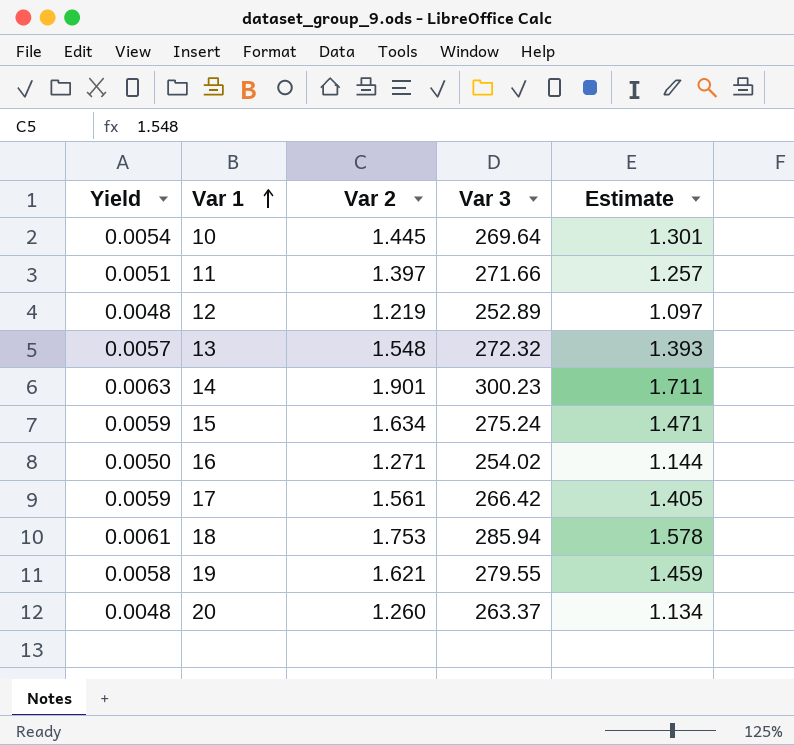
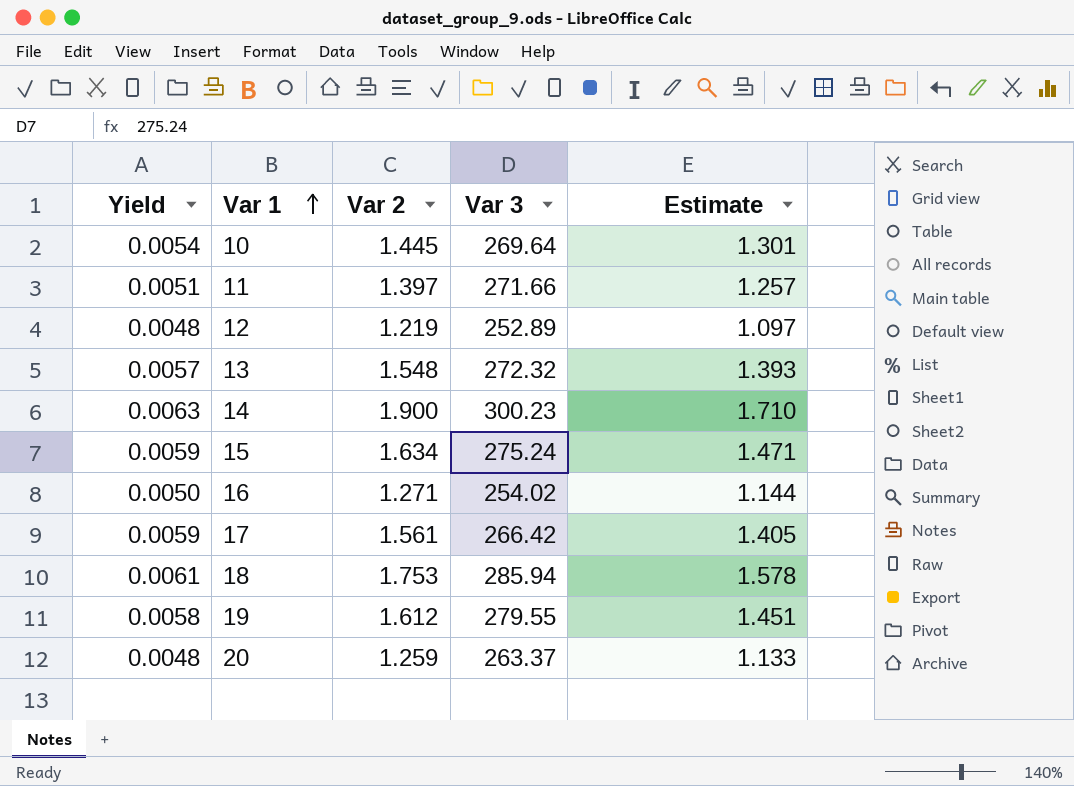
14 | Var 2: 1.901 -> 1.900
14 | Estimate: 1.711 -> 1.710
19 | Var 2: 1.621 -> 1.612
19 | Estimate: 1.459 -> 1.451
20 | Var 2: 1.260 -> 1.259
20 | Estimate: 1.134 -> 1.133

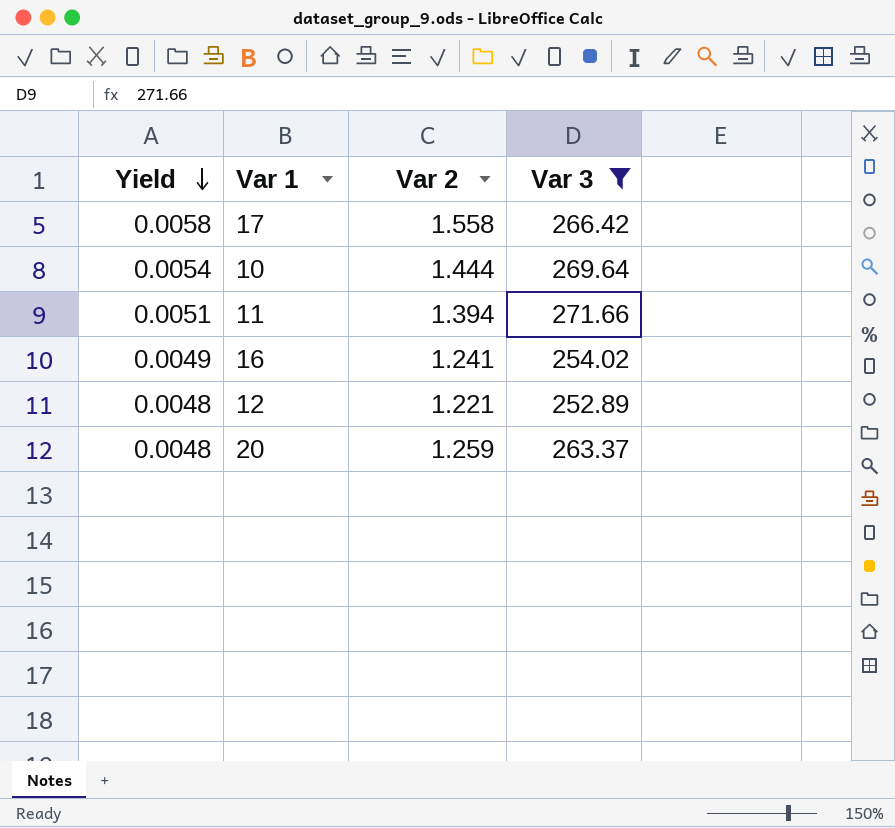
filter: none -> Var 3 <= 271.66
row order: Var 1 ascending -> Yield descending
column Estimate | formula: [Var 2] * 0.9 -> none
17 | Yield: 0.0059 -> 0.0058
17 | Var 2: 1.561 -> 1.558
10 | Var 2: 1.445 -> 1.444
11 | Var 2: 1.397 -> 1.394
16 | Yield: 0.0050 -> 0.0049
16 | Var 2: 1.271 -> 1.241
12 | Var 2: 1.219 -> 1.221

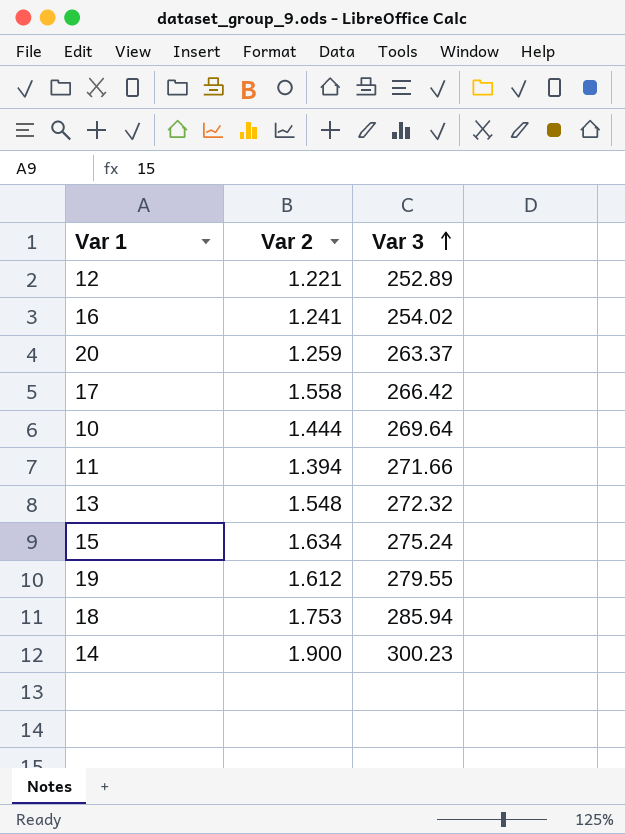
filter: Var 3 <= 271.66 -> none
row order: Yield descending -> Var 3 ascending
column Yield | formula: [Var 2] / [Var 3] -> none

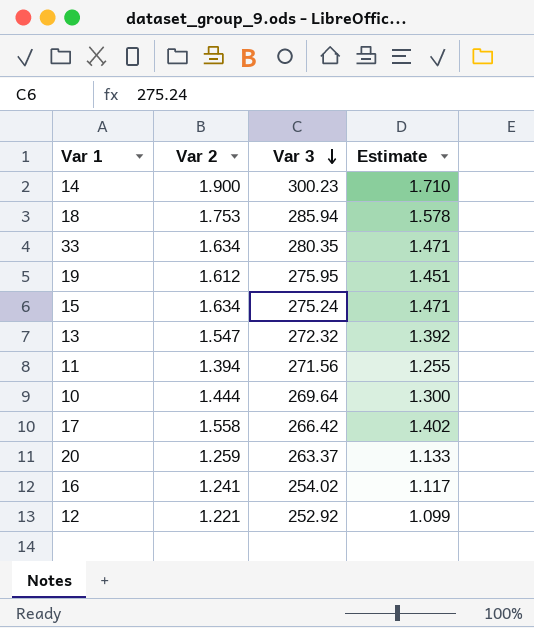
row order: Var 3 ascending -> Var 3 descending
column Estimate | formula: none -> [Var 2] * 0.9
row 33: none -> 1.634 | 280.35 | 1.471
19 | Var 3: 279.55 -> 275.95
13 | Var 2: 1.548 -> 1.547
11 | Var 3: 271.66 -> 271.56
12 | Var 3: 252.89 -> 252.92

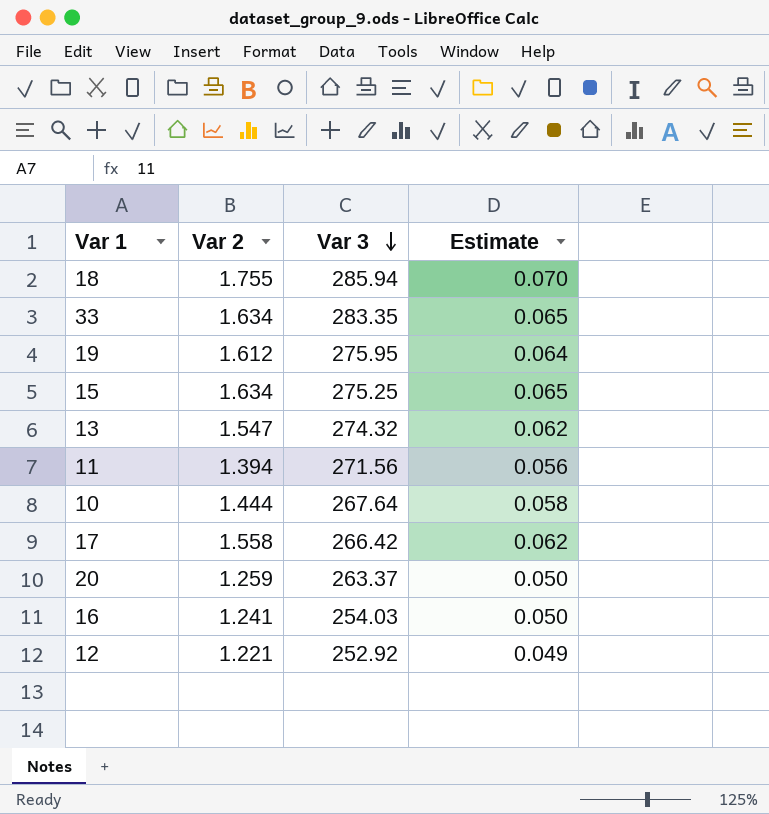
column Estimate | formula: [Var 2] * 0.9 -> [Var 2] * 0.04
row 14: 1.900 | 300.23 | 1.710 -> none
18 | Var 2: 1.753 -> 1.755
33 | Var 3: 280.35 -> 283.35
15 | Var 3: 275.24 -> 275.25
13 | Var 3: 272.32 -> 274.32
10 | Var 3: 269.64 -> 267.64
16 | Var 3: 254.02 -> 254.03

